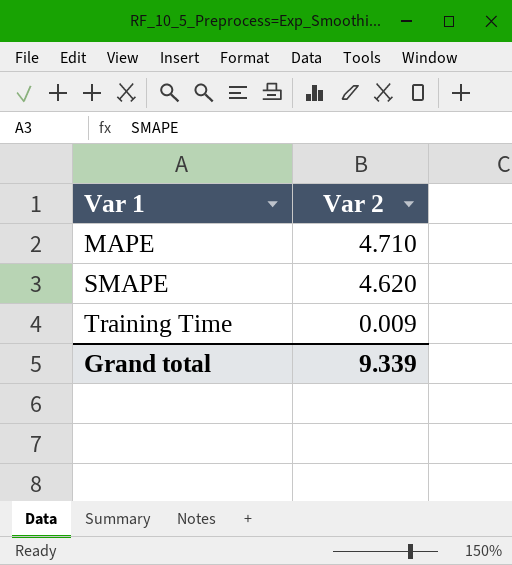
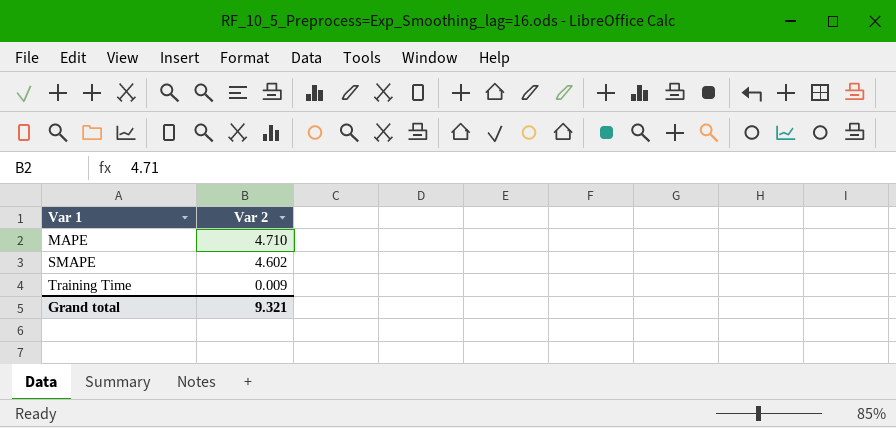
SMAPE | Var 2: 4.620 -> 4.602
Grand total | Var 2: 9.339 -> 9.321

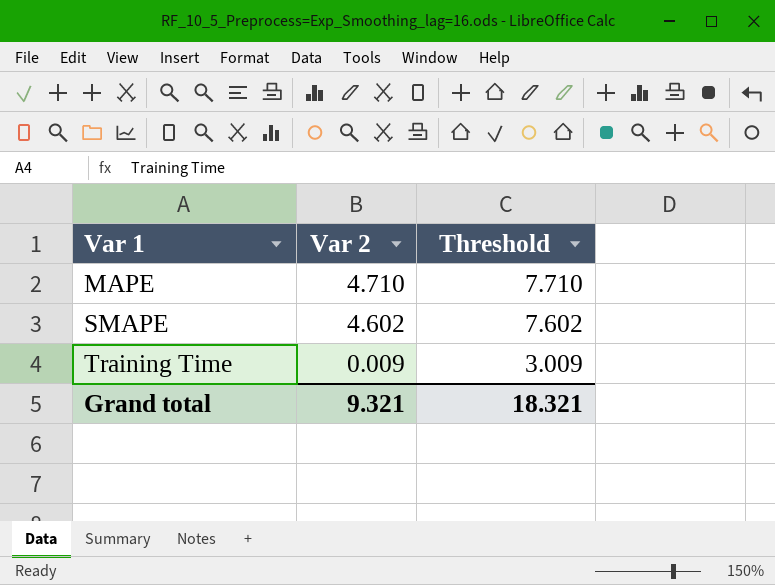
column Threshold | formula: none -> [Var 2] + 3

